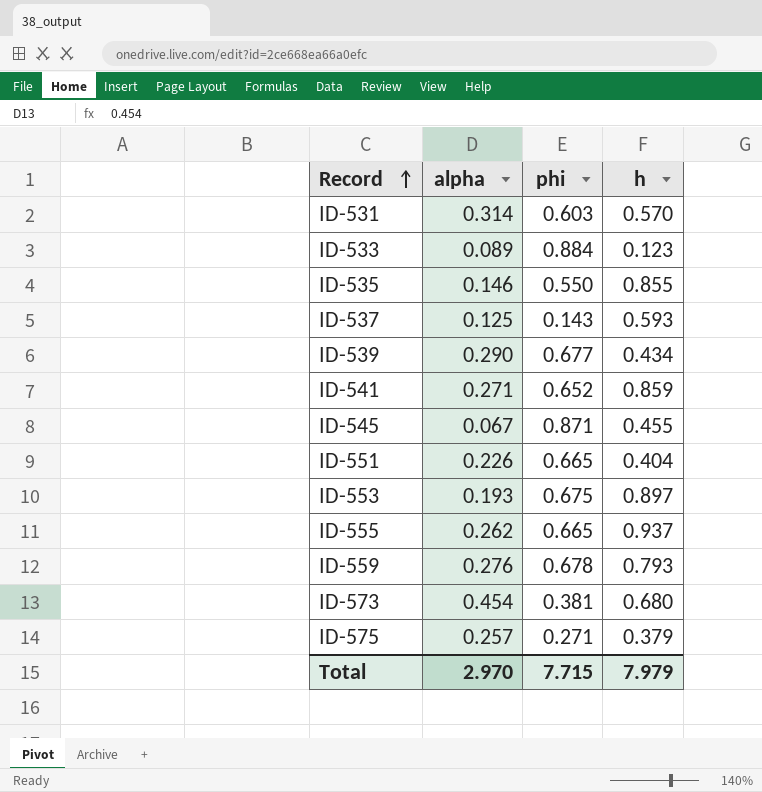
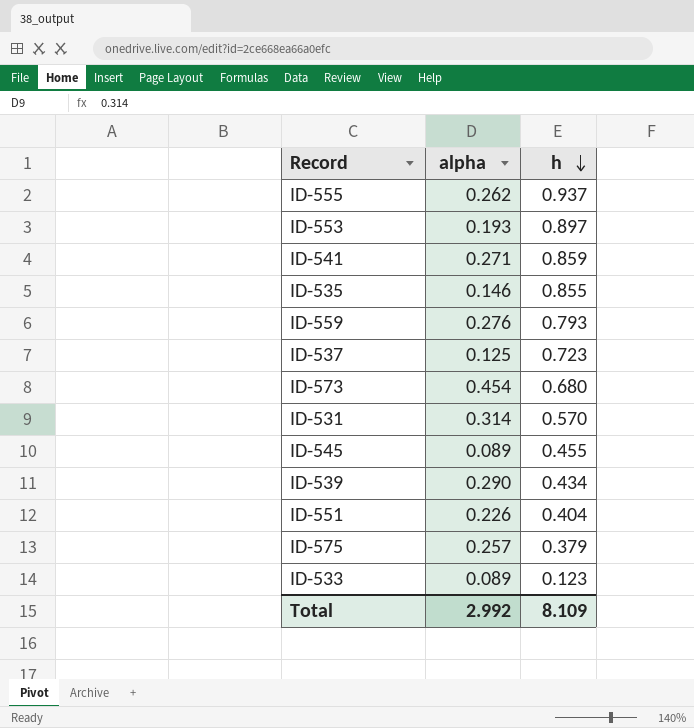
row order: Record ascending -> h descending
column phi | position: 3 -> none
ID-537 | h: 0.593 -> 0.723
ID-545 | alpha: 0.067 -> 0.089
Total | alpha: 2.970 -> 2.992
Total | h: 7.979 -> 8.109

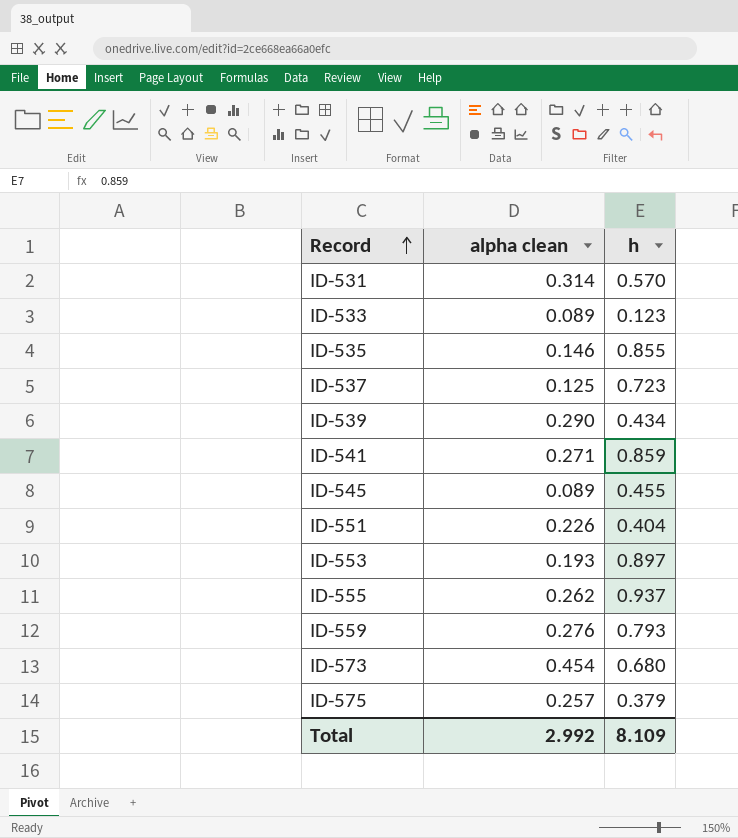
row order: h descending -> Record ascending
column name: alpha -> alpha clean

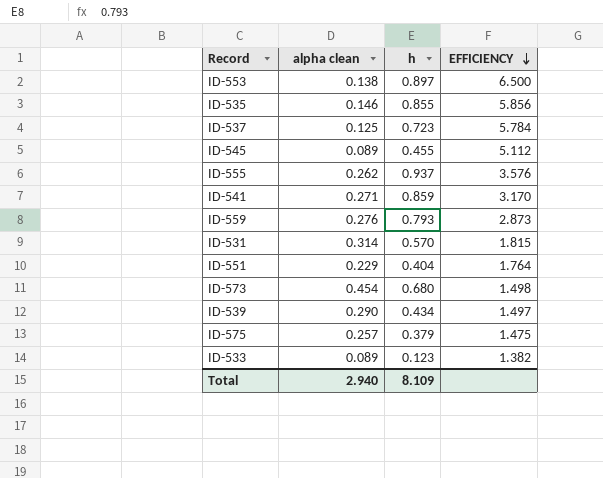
row order: Record ascending -> EFFICIENCY descending
column EFFICIENCY | formula: none -> [h] / [alpha clean]
ID-553 | alpha clean: 0.193 -> 0.138
ID-551 | alpha clean: 0.226 -> 0.229
Total | alpha clean: 2.992 -> 2.940

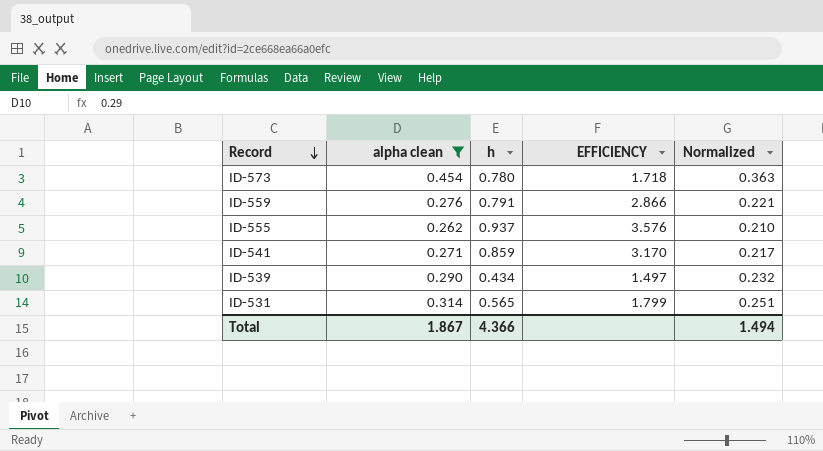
filter: none -> alpha clean >= 0.262
row order: EFFICIENCY descending -> Record descending
column Normalized | formula: none -> [alpha clean] * 0.8
ID-573 | h: 0.680 -> 0.780
ID-573 | EFFICIENCY: 1.498 -> 1.718
ID-559 | h: 0.793 -> 0.791
ID-559 | EFFICIENCY: 2.873 -> 2.866
ID-531 | h: 0.570 -> 0.565
ID-531 | EFFICIENCY: 1.815 -> 1.799
Total | alpha clean: 2.940 -> 1.867
Total | h: 8.109 -> 4.366

